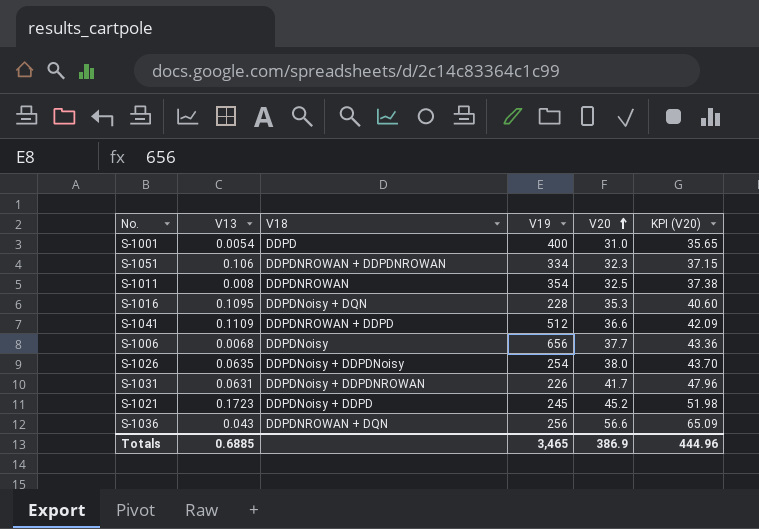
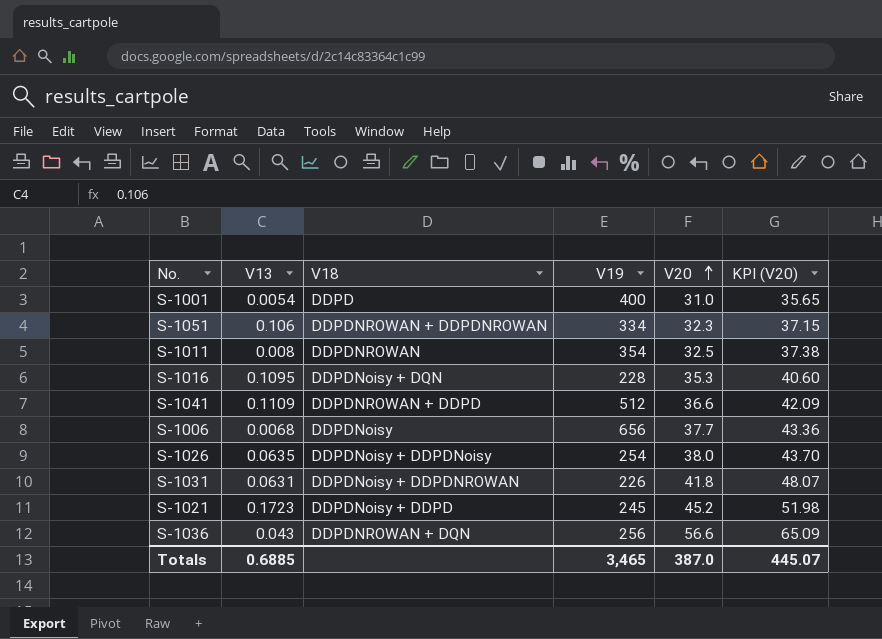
S-1031 | V20: 41.7 -> 41.8
S-1031 | KPI (V20): 47.96 -> 48.07
Totals | V20: 386.9 -> 387.0
Totals | KPI (V20): 444.96 -> 445.07

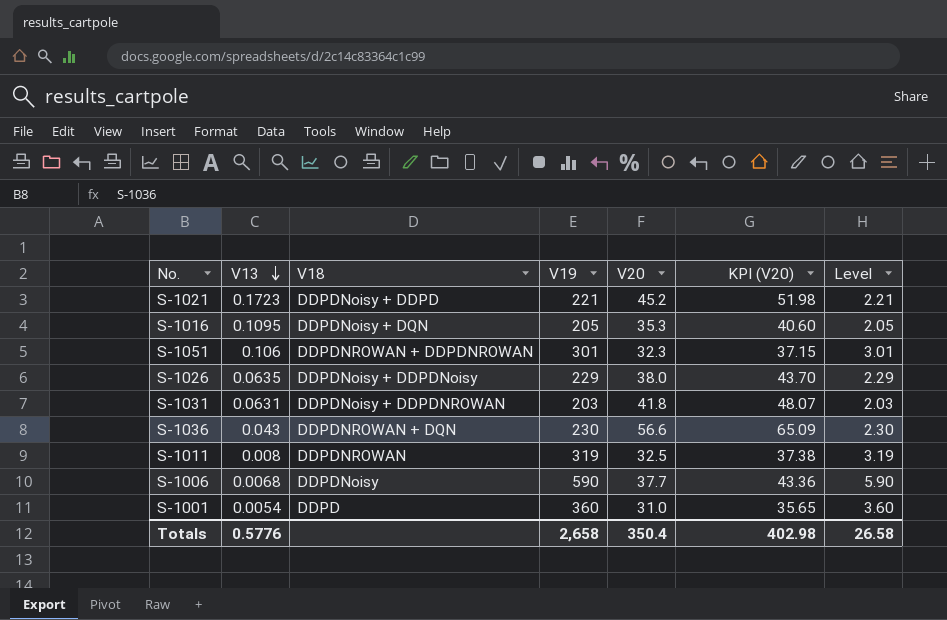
row order: V20 ascending -> V13 descending
column Level | formula: none -> [V19] * 0.01
row S-1041: 0.1109 | DDPDNROWAN + DDPD | 512 | 36.6 | 42.09 -> none
S-1021 | V19: 245 -> 221
S-1016 | V19: 228 -> 205
S-1051 | V19: 334 -> 301
S-1026 | V19: 254 -> 229
S-1031 | V19: 226 -> 203
S-1036 | V19: 256 -> 230
S-1011 | V19: 354 -> 319
S-1006 | V19: 656 -> 590
S-1001 | V19: 400 -> 360
Totals | V13: 0.6885 -> 0.5776
Totals | V19: 3,465 -> 2,658
Totals | V20: 387.0 -> 350.4
Totals | KPI (V20): 445.07 -> 402.98

